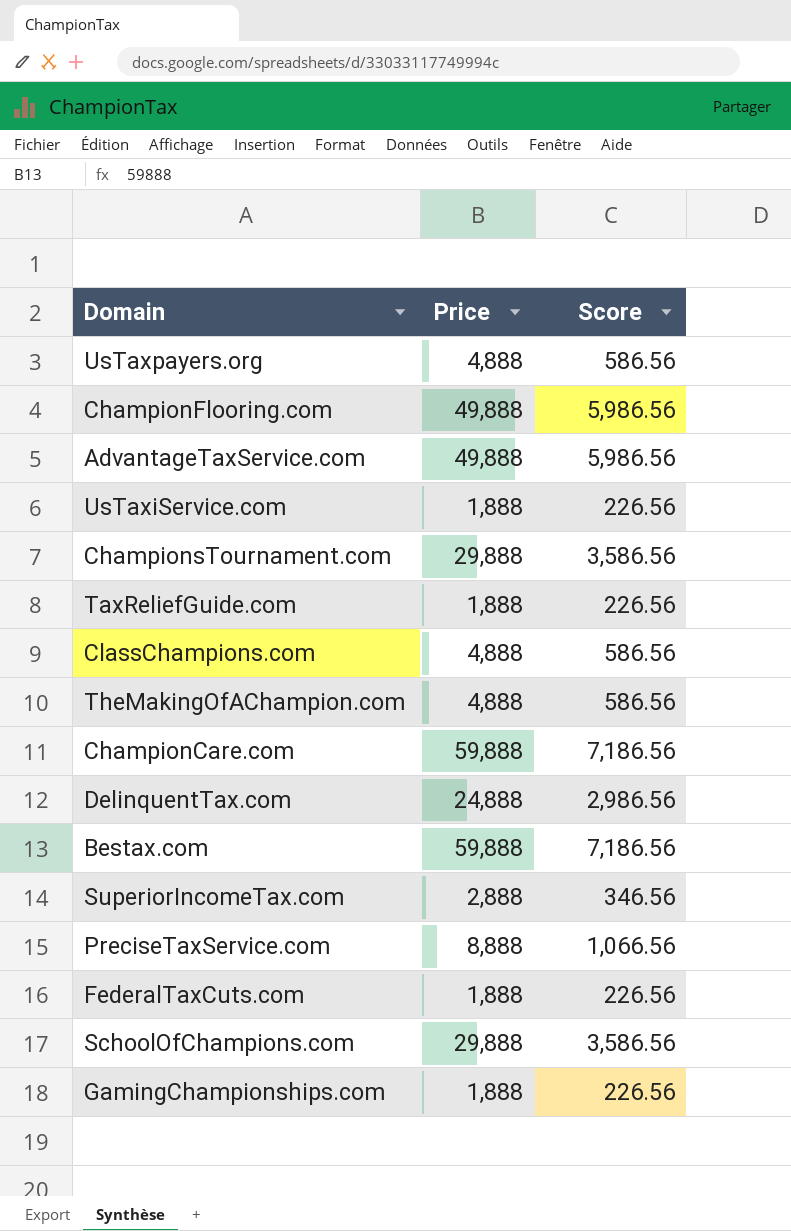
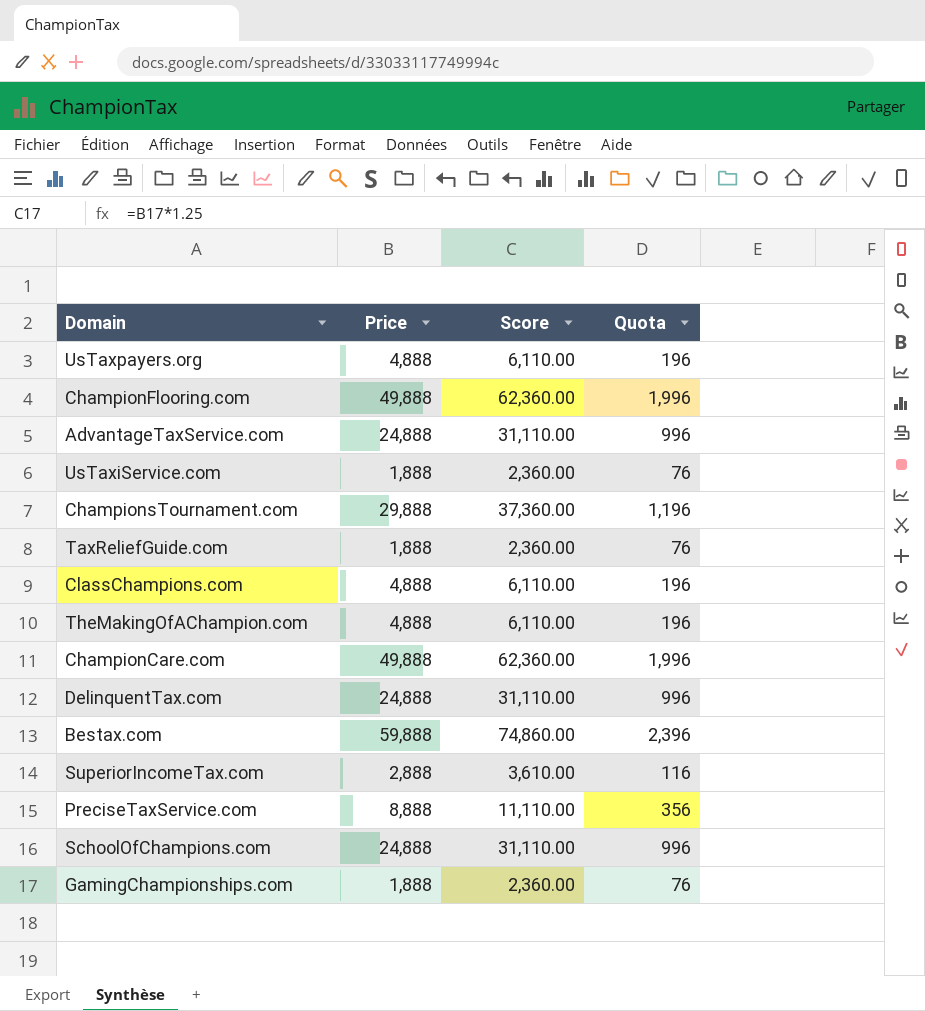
column Score | formula: [Price] * 0.12 -> [Price] * 1.25
column Quota | formula: none -> [Price] * 0.04
row FederalTaxCuts.com: 1,888 | 226.56 -> none
AdvantageTaxService.com | Price: 49,888 -> 24,888
ChampionCare.com | Price: 59,888 -> 49,888
SchoolOfChampions.com | Price: 29,888 -> 24,888

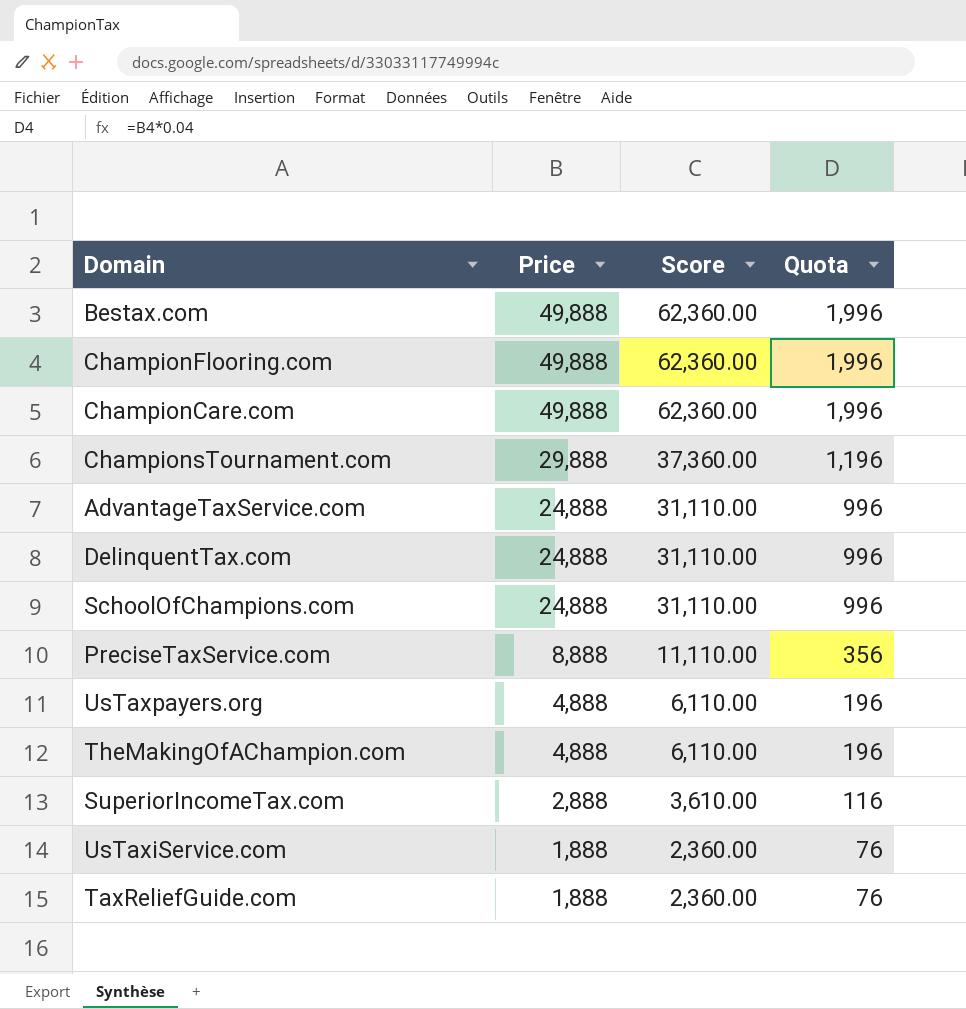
row order: none -> Price descending
row ClassChampions.com: 4,888 | 6,110.00 | 196 -> none
row GamingChampionships.com: 1,888 | 2,360.00 | 76 -> none
Bestax.com | Price: 59,888 -> 49,888
Bestax.com | Score: 74,860.00 -> 62,360.00
Bestax.com | Quota: 2,396 -> 1,996

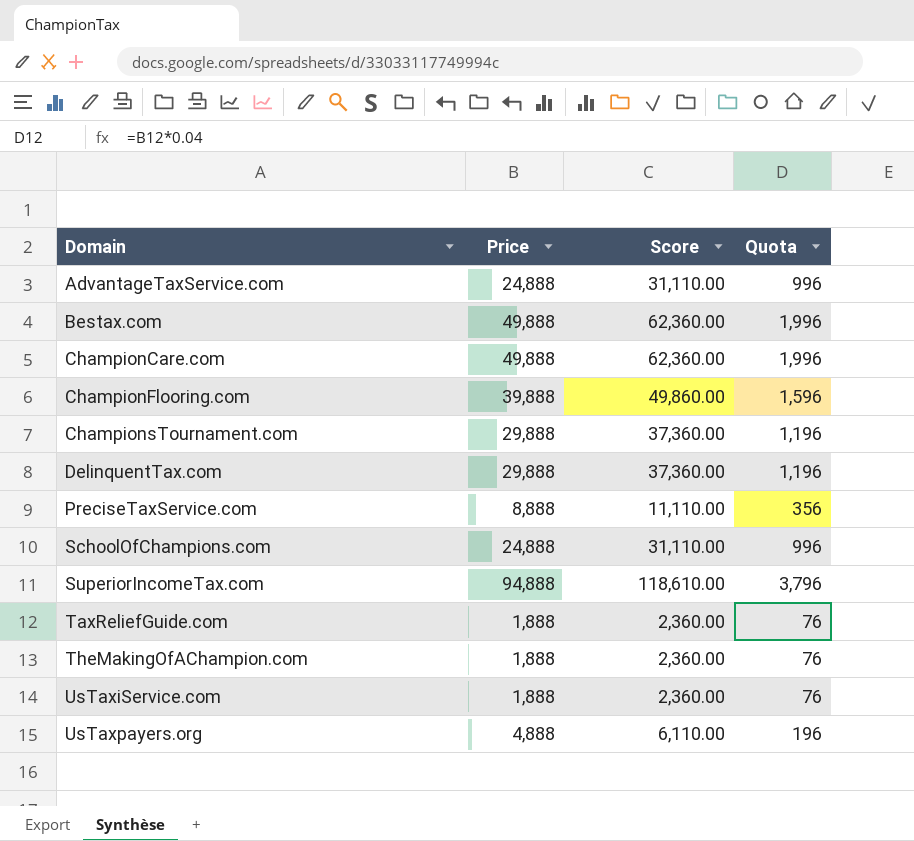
row order: Price descending -> Domain ascending
ChampionFlooring.com | Price: 49,888 -> 39,888
ChampionFlooring.com | Score: 62,360.00 -> 49,860.00
ChampionFlooring.com | Quota: 1,996 -> 1,596
DelinquentTax.com | Price: 24,888 -> 29,888
DelinquentTax.com | Score: 31,110.00 -> 37,360.00
DelinquentTax.com | Quota: 996 -> 1,196
SuperiorIncomeTax.com | Price: 2,888 -> 94,888
SuperiorIncomeTax.com | Score: 3,610.00 -> 118,610.00
SuperiorIncomeTax.com | Quota: 116 -> 3,796
TheMakingOfAChampion.com | Price: 4,888 -> 1,888
TheMakingOfAChampion.com | Score: 6,110.00 -> 2,360.00
TheMakingOfAChampion.com | Quota: 196 -> 76

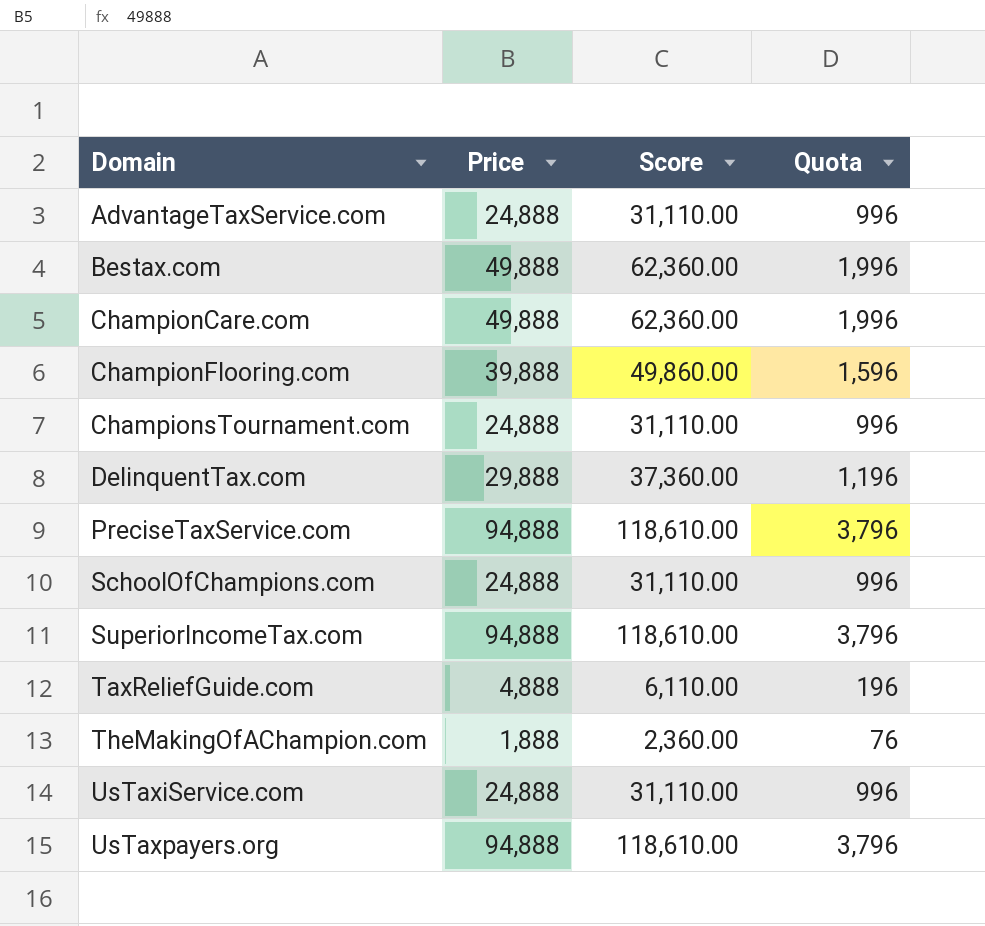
ChampionsTournament.com | Price: 29,888 -> 24,888
ChampionsTournament.com | Score: 37,360.00 -> 31,110.00
ChampionsTournament.com | Quota: 1,196 -> 996
PreciseTaxService.com | Price: 8,888 -> 94,888
PreciseTaxService.com | Score: 11,110.00 -> 118,610.00
PreciseTaxService.com | Quota: 356 -> 3,796
TaxReliefGuide.com | Price: 1,888 -> 4,888
TaxReliefGuide.com | Score: 2,360.00 -> 6,110.00
TaxReliefGuide.com | Quota: 76 -> 196
UsTaxiService.com | Price: 1,888 -> 24,888
UsTaxiService.com | Score: 2,360.00 -> 31,110.00
UsTaxiService.com | Quota: 76 -> 996
UsTaxpayers.org | Price: 4,888 -> 94,888
UsTaxpayers.org | Score: 6,110.00 -> 118,610.00
UsTaxpayers.org | Quota: 196 -> 3,796

